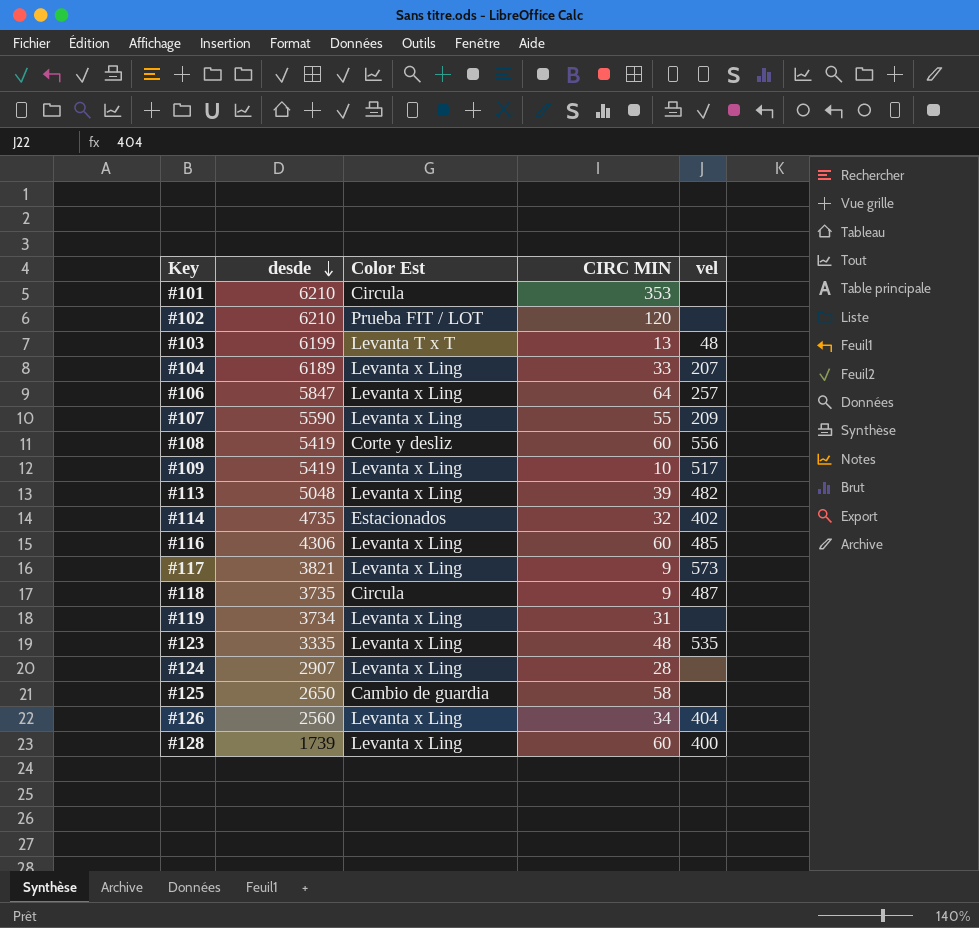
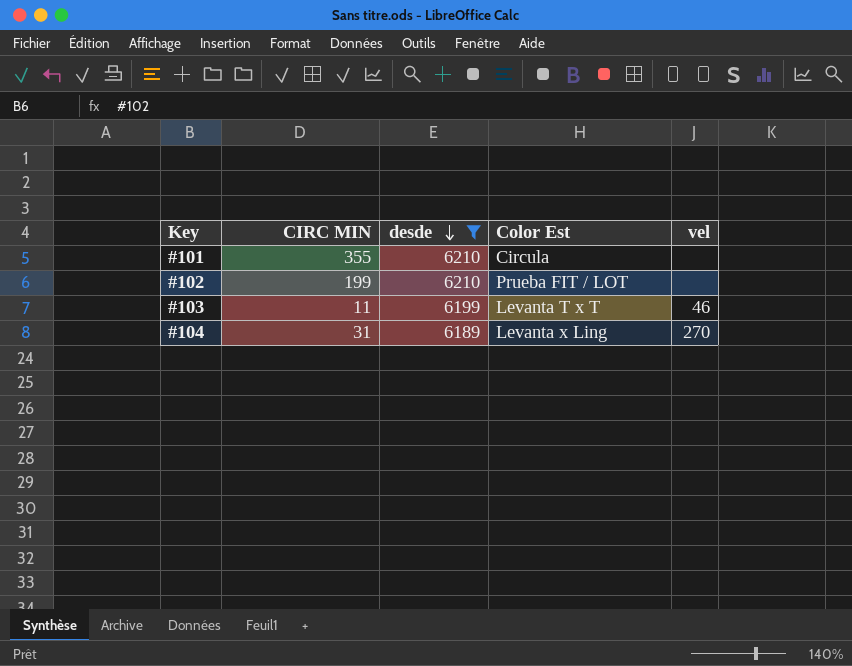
filter: none -> desde >= 6189
column CIRC MIN | position: 4 -> 2
#101 | CIRC MIN: 353 -> 355
#102 | CIRC MIN: 120 -> 199
#103 | CIRC MIN: 13 -> 11
#103 | vel: 48 -> 46
#104 | CIRC MIN: 33 -> 31
#104 | vel: 207 -> 270

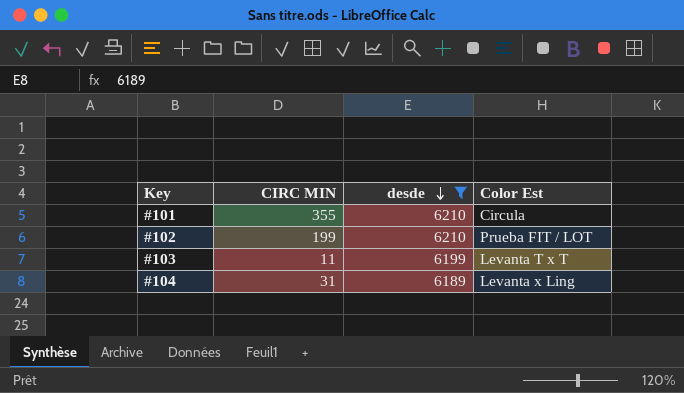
column vel | position: 5 -> none

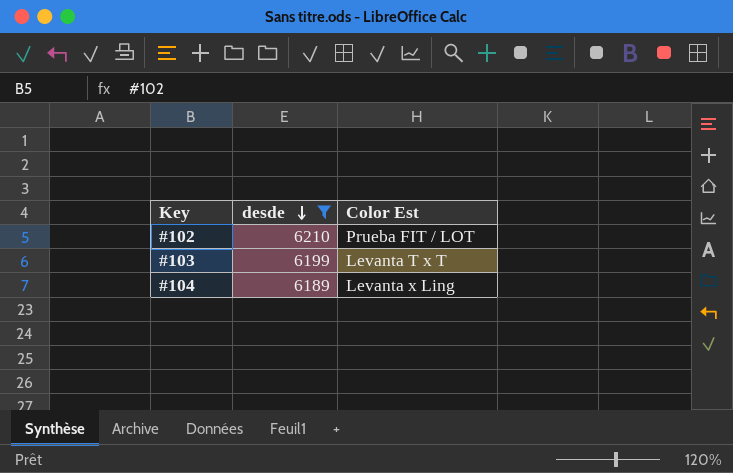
column CIRC MIN | position: 2 -> none
row #101: 355 | 6210 | Circula -> none

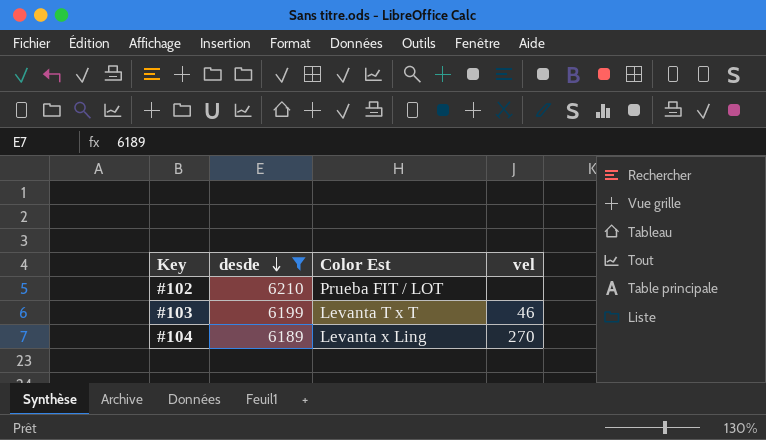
column vel | position: none -> 4

